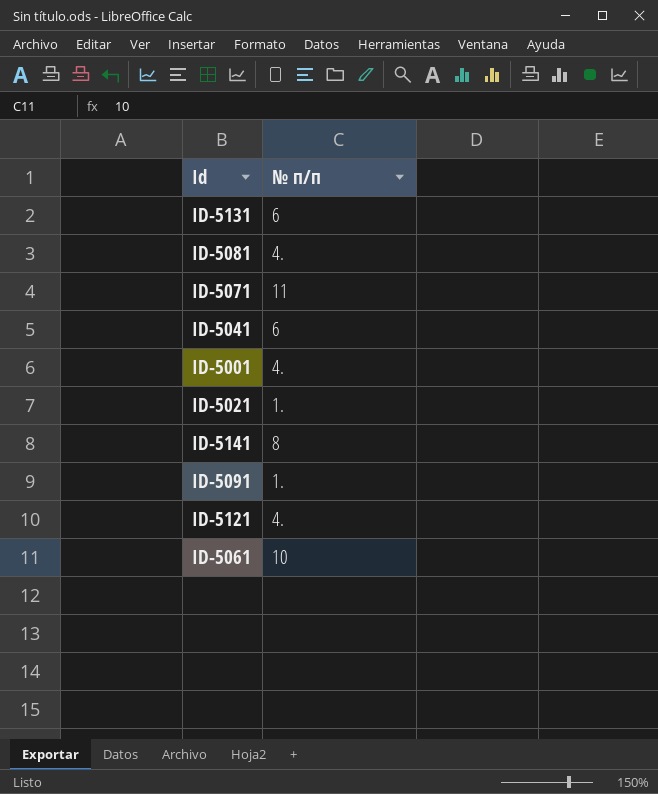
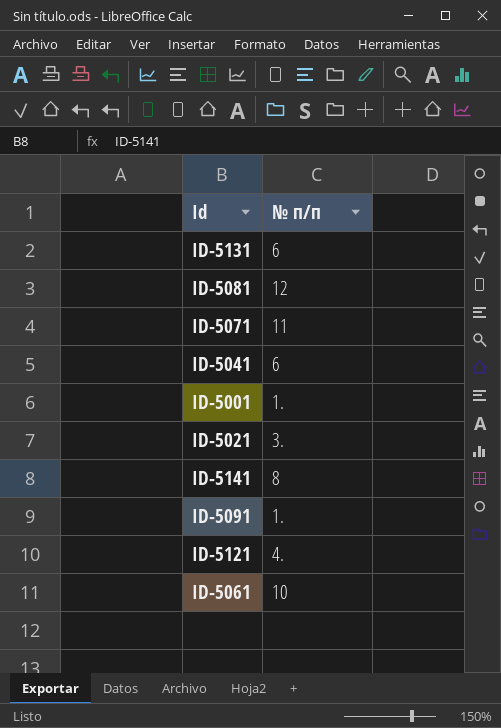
ID-5081 | № п/п: 4. -> 12
ID-5001 | № п/п: 4. -> 1.
ID-5021 | № п/п: 1. -> 3.

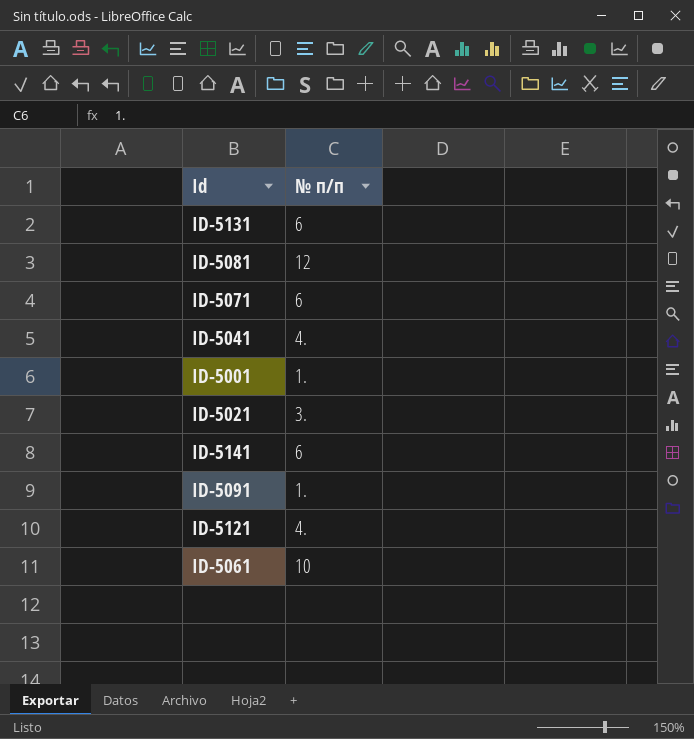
ID-5071 | № п/п: 11 -> 6
ID-5041 | № п/п: 6 -> 4.
ID-5141 | № п/п: 8 -> 6

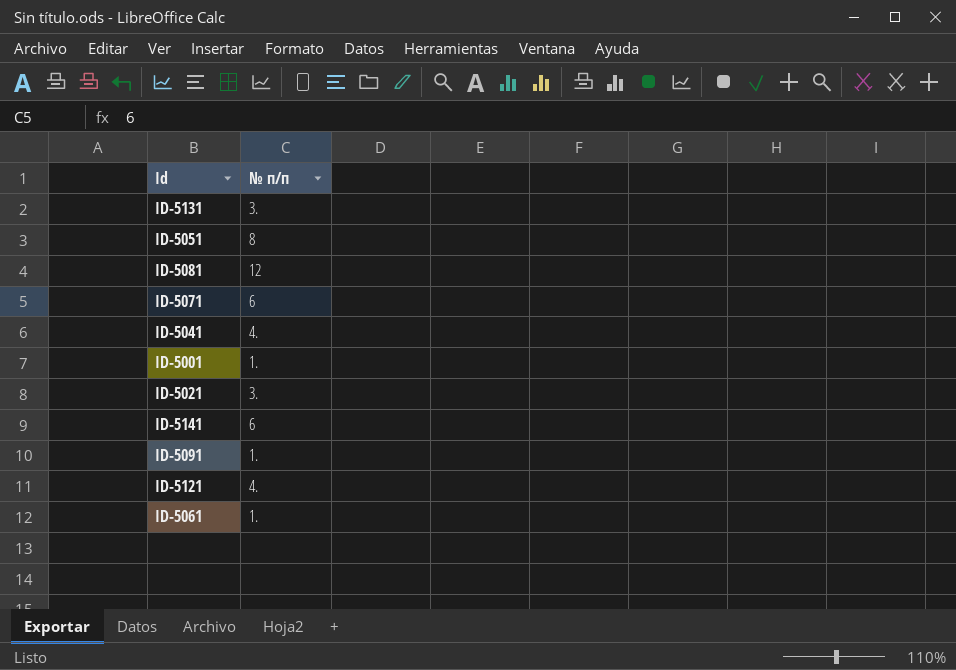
ID-5131 | № п/п: 6 -> 3.
row ID-5051: none -> 8
ID-5061 | № п/п: 10 -> 1.

